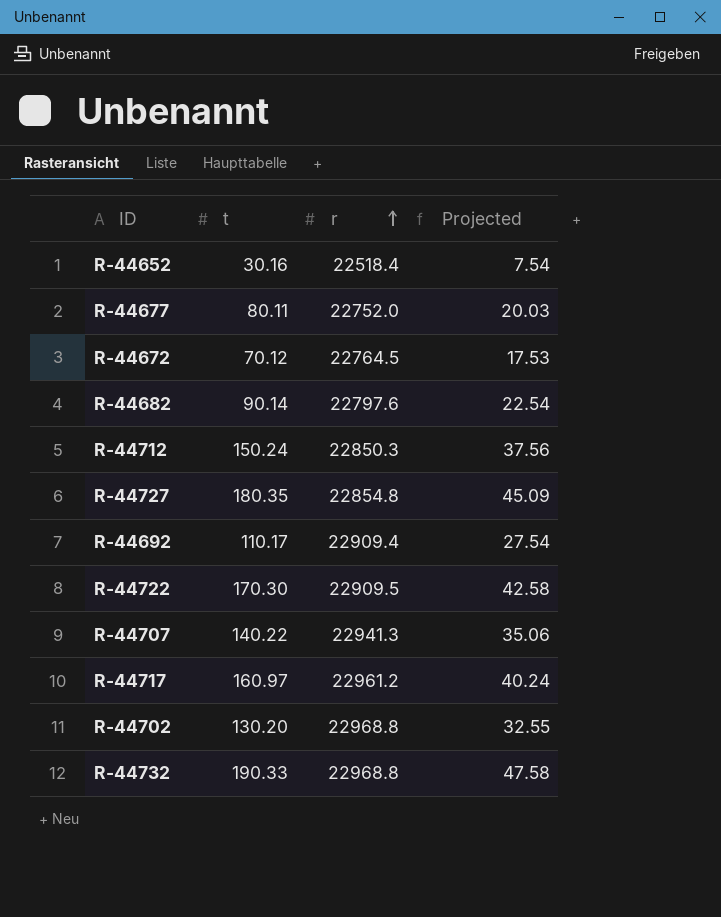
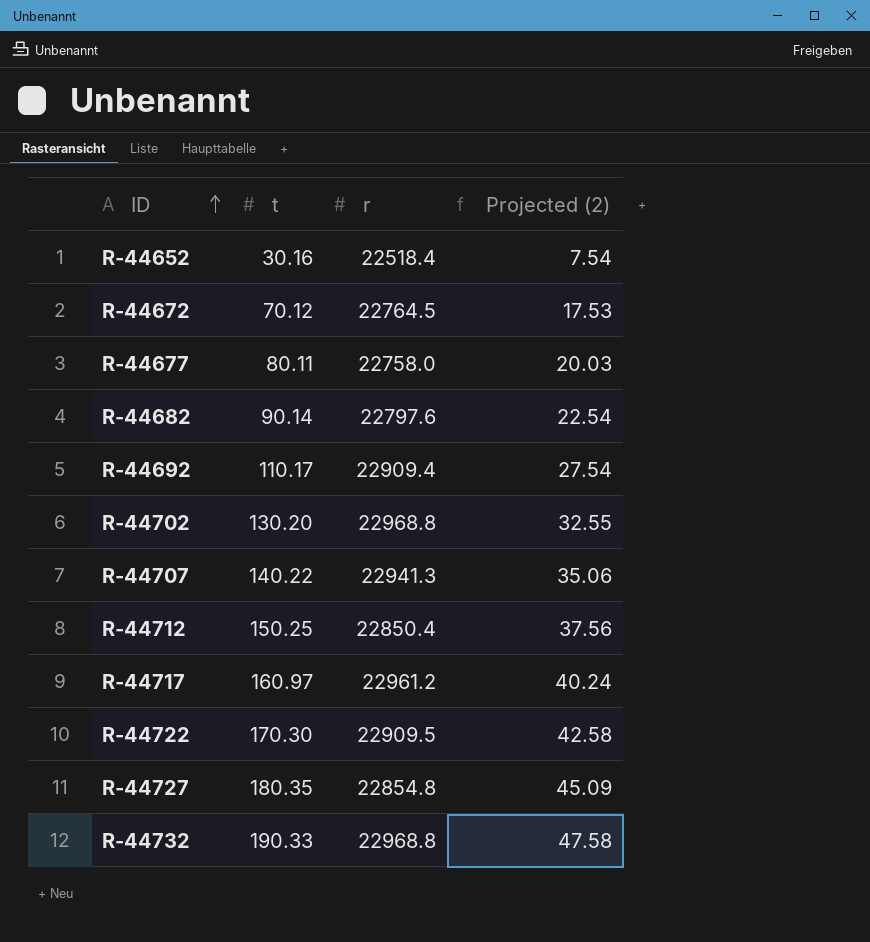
row order: r ascending -> ID ascending
column name: Projected -> Projected (2)
R-44677 | r: 22752.0 -> 22758.0
R-44712 | t: 150.24 -> 150.25
R-44712 | r: 22850.3 -> 22850.4

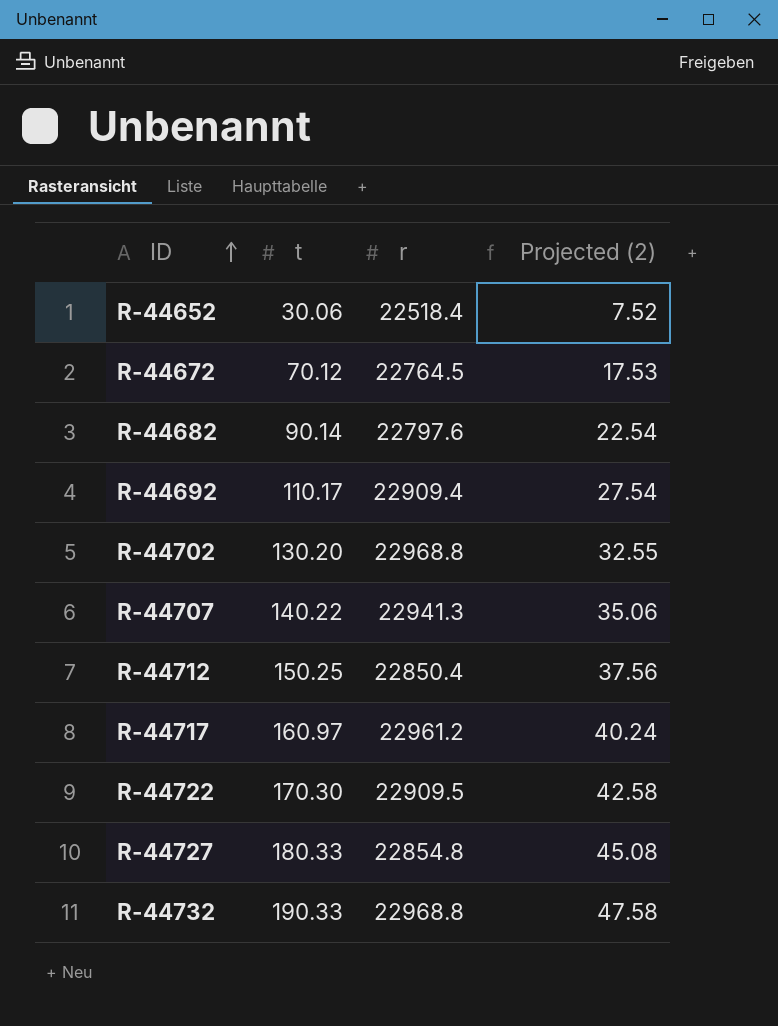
row R-44677: 80.11 | 22758.0 | 20.03 -> none
R-44652 | t: 30.16 -> 30.06
R-44652 | Projected (2): 7.54 -> 7.52
R-44727 | t: 180.35 -> 180.33
R-44727 | Projected (2): 45.09 -> 45.08

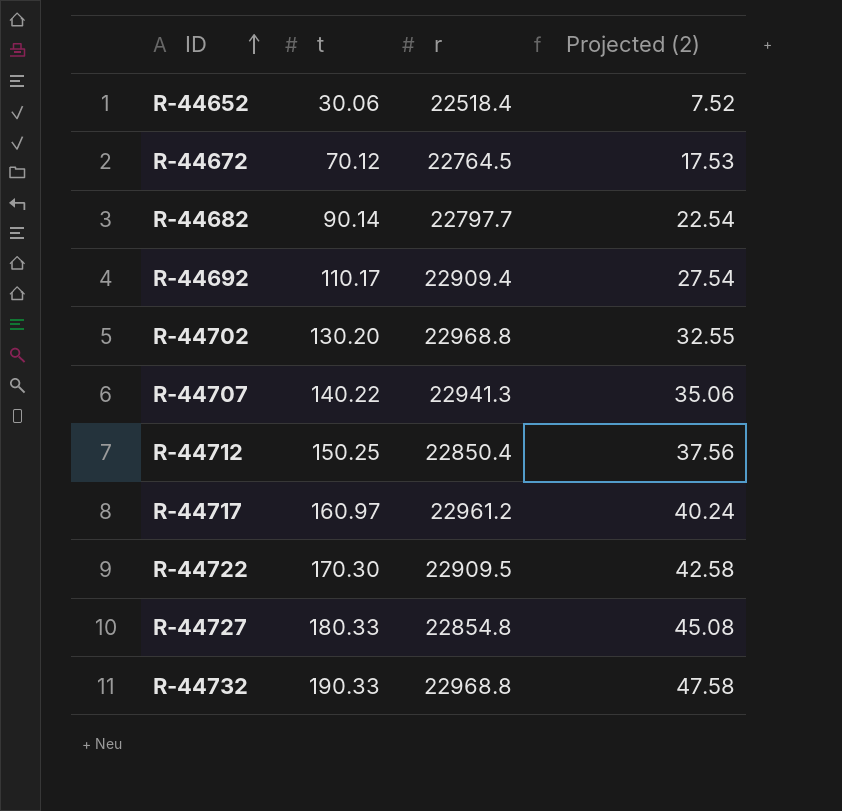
R-44682 | r: 22797.6 -> 22797.7

